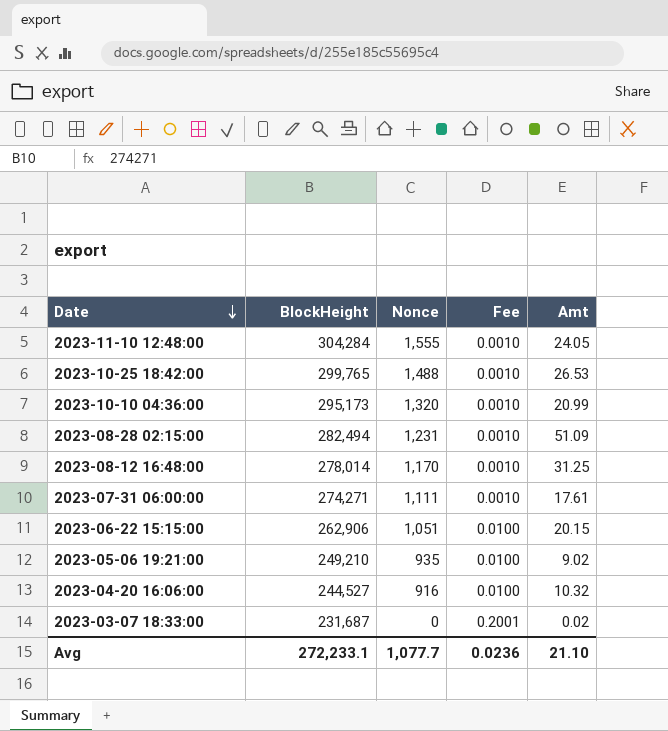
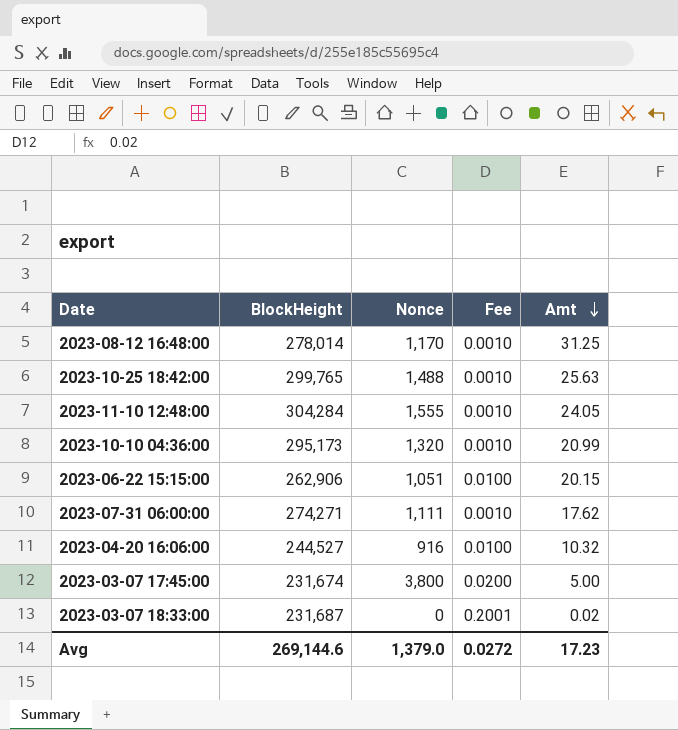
row order: Date descending -> Amt descending
row 2023-08-28 02:15:00: 282,494 | 1,231 | 0.0010 | 51.09 -> none
row 2023-05-06 19:21:00: 249,210 | 935 | 0.0100 | 9.02 -> none
2023-10-25 18:42:00 | Amt: 26.53 -> 25.63
2023-07-31 06:00:00 | Amt: 17.61 -> 17.62
row 2023-03-07 17:45:00: none -> 231,674 | 3,800 | 0.0200 | 5.00
Avg | BlockHeight: 272,233.1 -> 269,144.6
Avg | Nonce: 1,077.7 -> 1,379.0
Avg | Fee: 0.0236 -> 0.0272
Avg | Amt: 21.10 -> 17.23

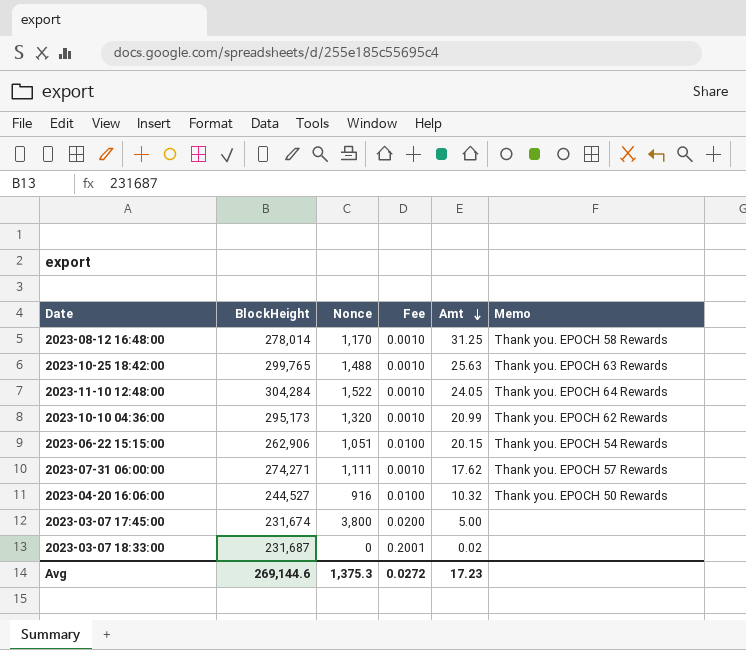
column Memo | position: none -> 6
2023-11-10 12:48:00 | Nonce: 1,555 -> 1,522
Avg | Nonce: 1,379.0 -> 1,375.3

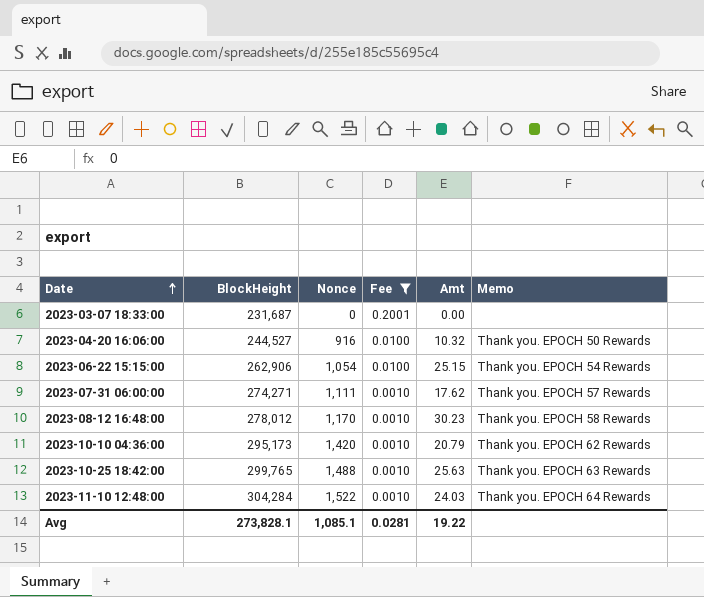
filter: none -> Fee != 0.0200
row order: Amt descending -> Date ascending
2023-03-07 18:33:00 | Amt: 0.02 -> 0.00
2023-06-22 15:15:00 | Nonce: 1,051 -> 1,054
2023-06-22 15:15:00 | Amt: 20.15 -> 25.15
2023-08-12 16:48:00 | BlockHeight: 278,014 -> 278,012
2023-08-12 16:48:00 | Amt: 31.25 -> 30.23
2023-10-10 04:36:00 | Nonce: 1,320 -> 1,420
2023-10-10 04:36:00 | Amt: 20.99 -> 20.79
2023-11-10 12:48:00 | Amt: 24.05 -> 24.03
Avg | BlockHeight: 269,144.6 -> 273,828.1
Avg | Nonce: 1,375.3 -> 1,085.1
Avg | Fee: 0.0272 -> 0.0281
Avg | Amt: 17.23 -> 19.22

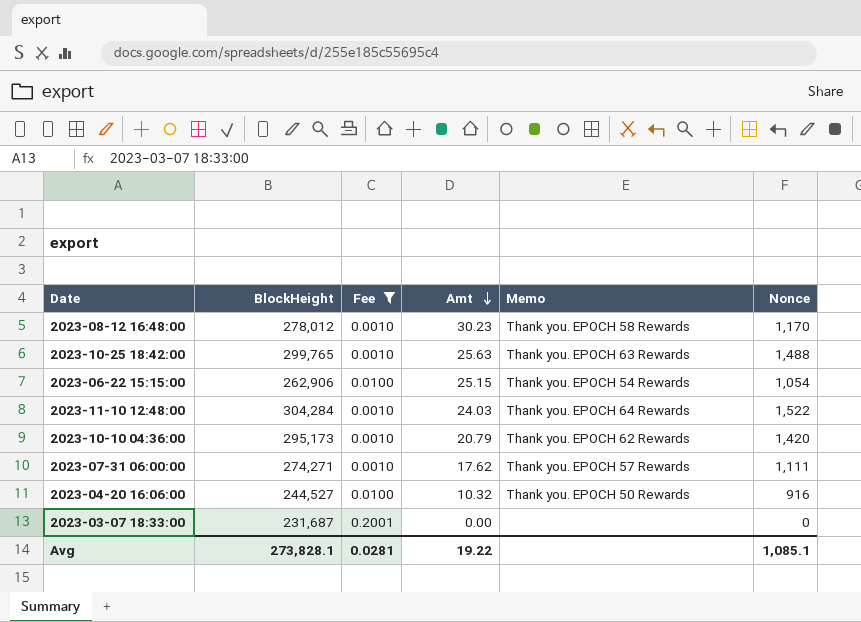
row order: Date ascending -> Amt descending
column Nonce | position: 3 -> 6

